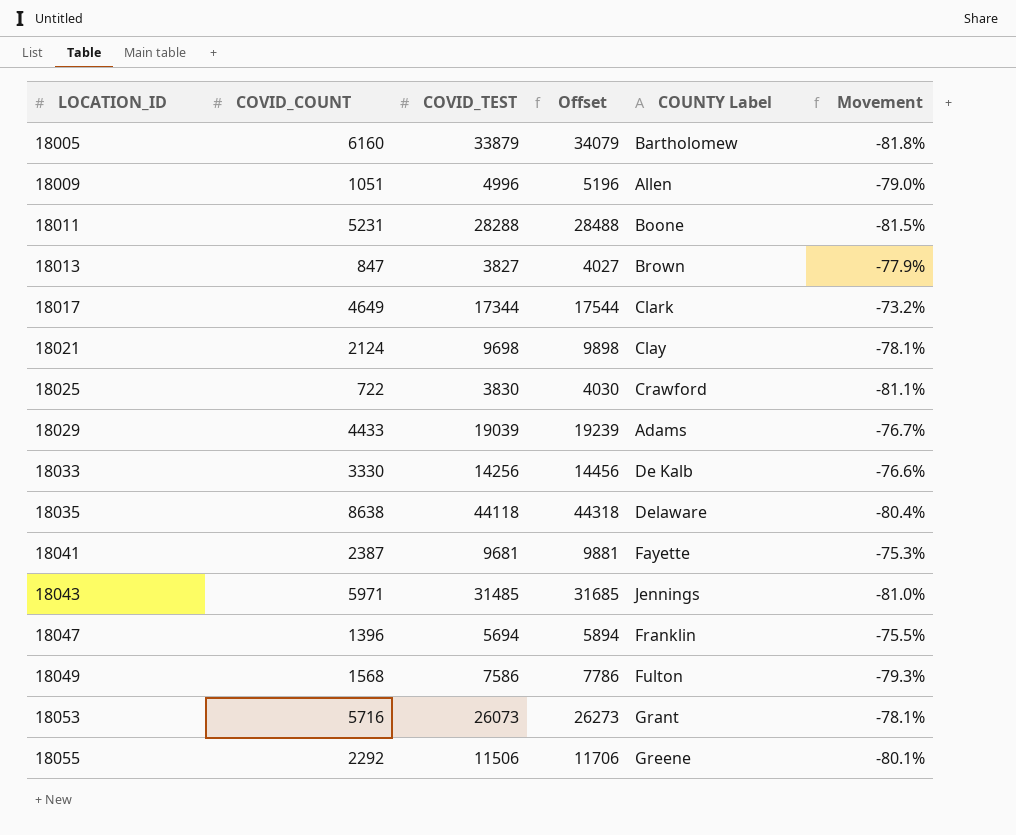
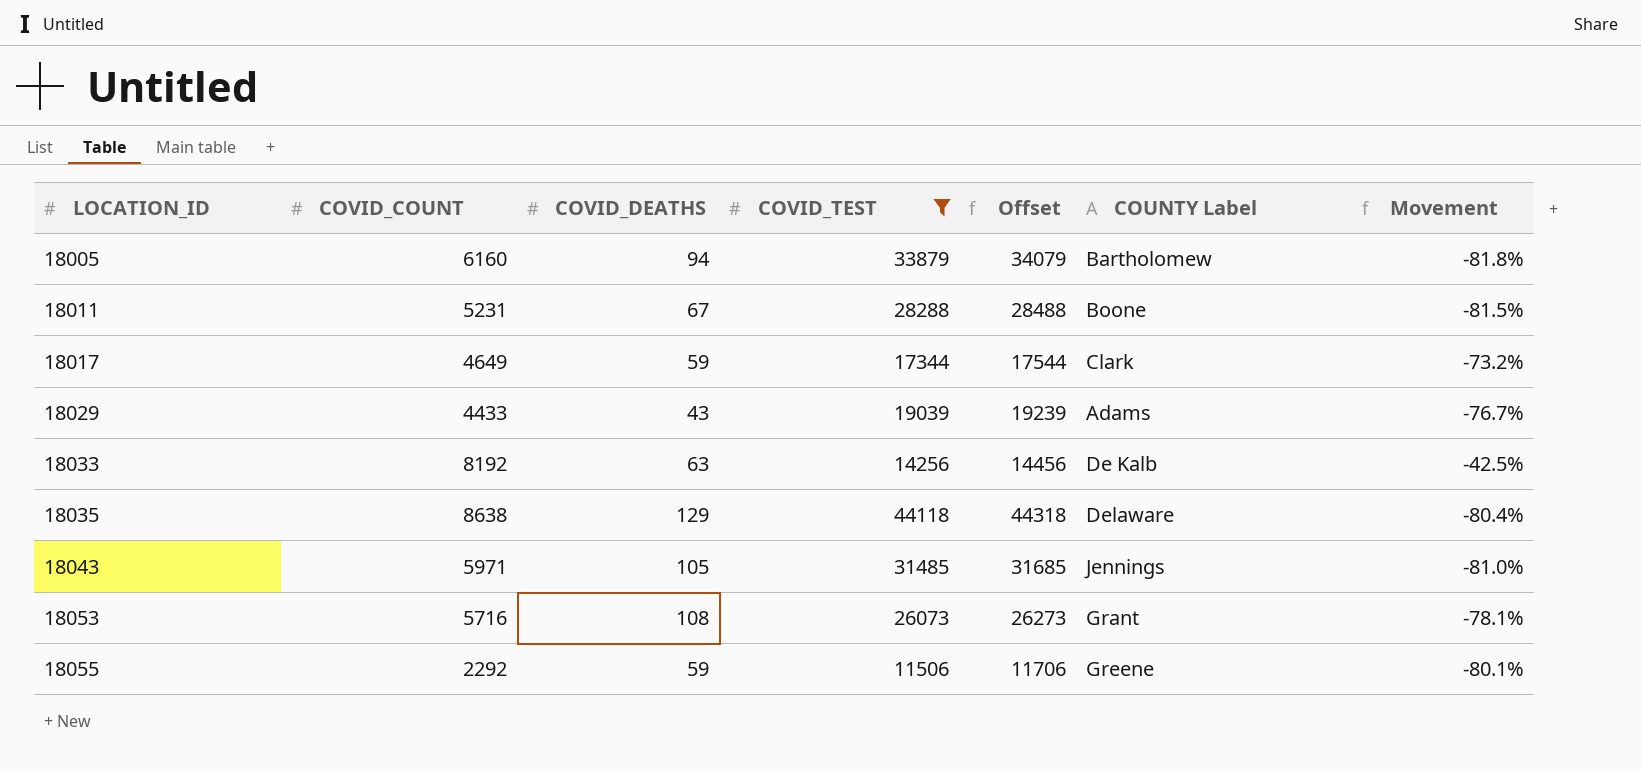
filter: none -> COVID_TEST >= 11506
column COVID_DEATHS | position: none -> 3
18033 | COVID_COUNT: 3330 -> 8192
18033 | Movement: -76.6% -> -42.5%

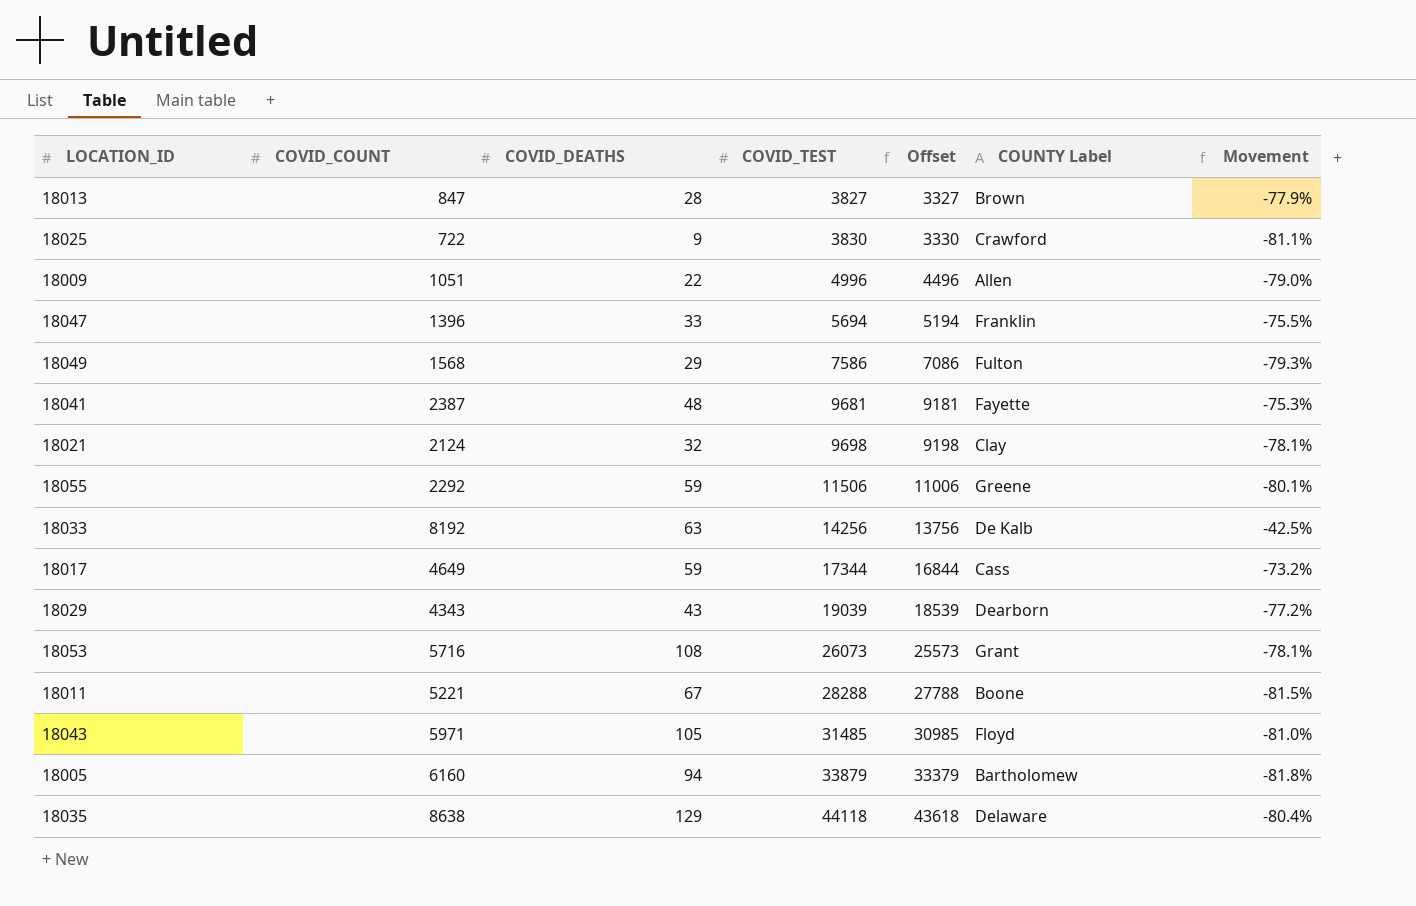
filter: COVID_TEST >= 11506 -> none
row order: LOCATION_ID ascending -> COVID_TEST ascending
column Offset | formula: [COVID_TEST] + 200 -> [COVID_TEST] - 500
18017 | COUNTY Label: Clark -> Cass
18029 | COVID_COUNT: 4433 -> 4343
18029 | COUNTY Label: Adams -> Dearborn
18029 | Movement: -76.7% -> -77.2%
18011 | COVID_COUNT: 5231 -> 5221
18043 | COUNTY Label: Jennings -> Floyd

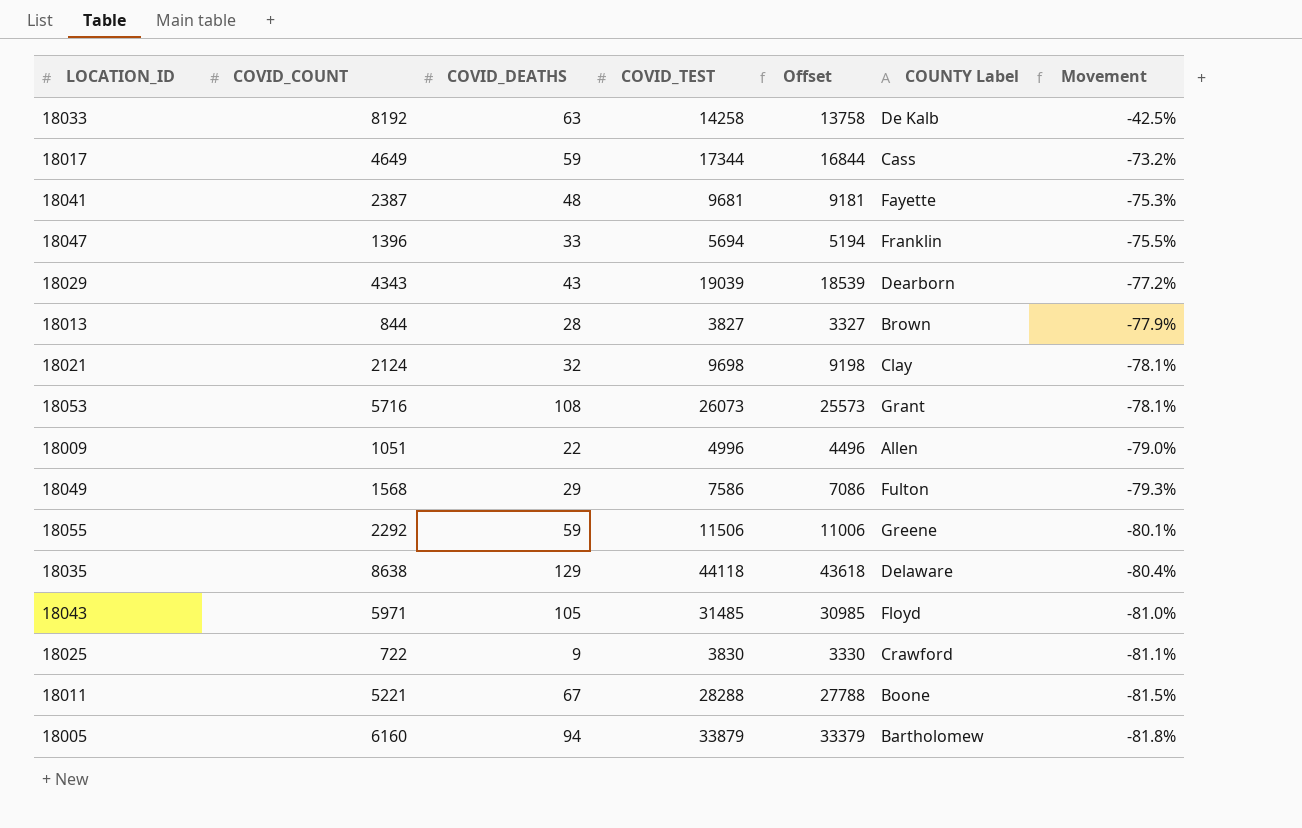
row order: COVID_TEST ascending -> Movement descending
18033 | COVID_TEST: 14256 -> 14258
18033 | Offset: 13756 -> 13758
18013 | COVID_COUNT: 847 -> 844

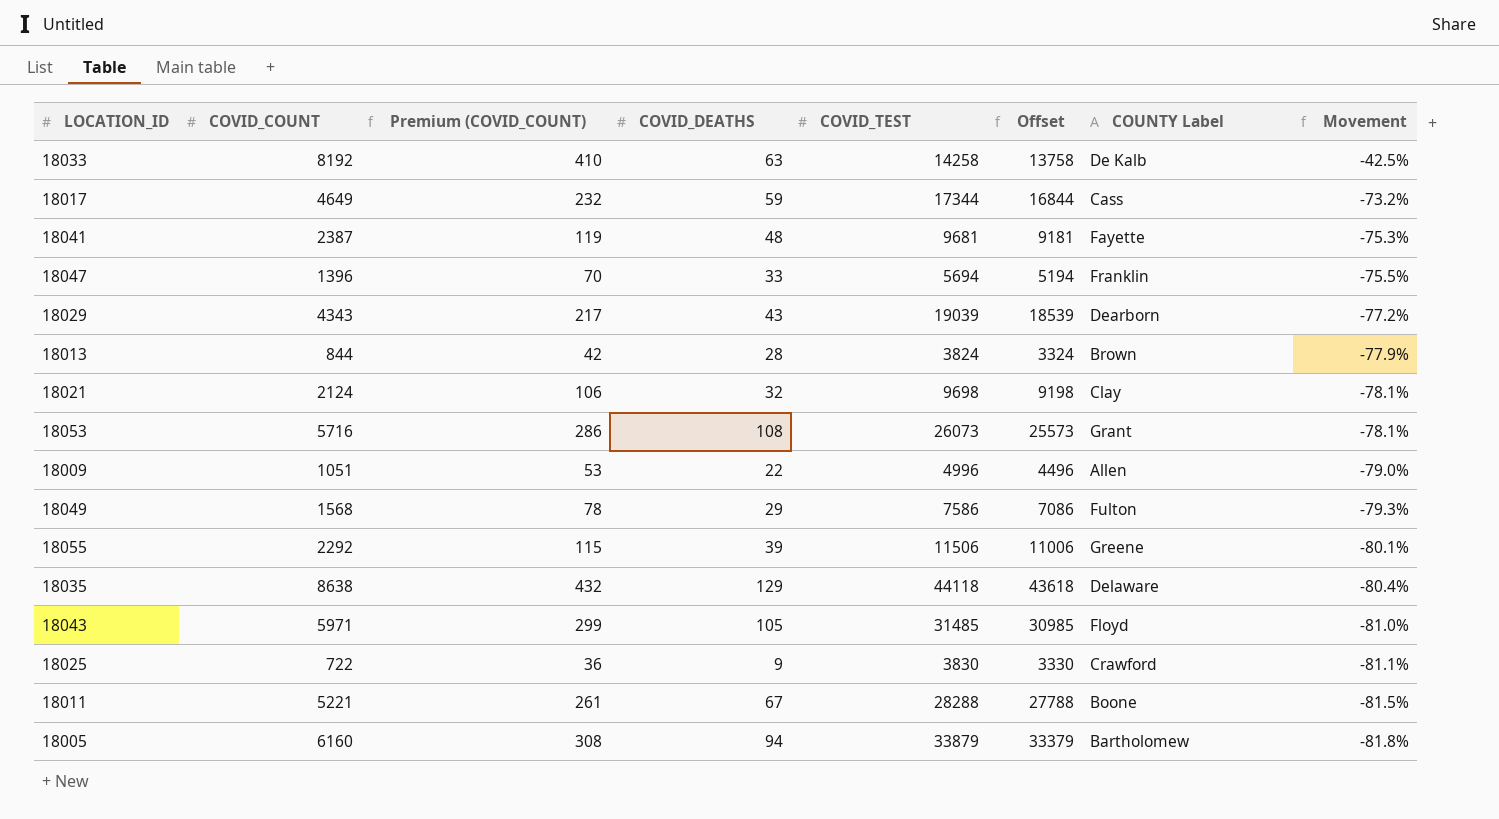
column Premium (COVID_COUNT) | formula: none -> [COVID_COUNT] * 0.05
18013 | COVID_TEST: 3827 -> 3824
18013 | Offset: 3327 -> 3324
18055 | COVID_DEATHS: 59 -> 39

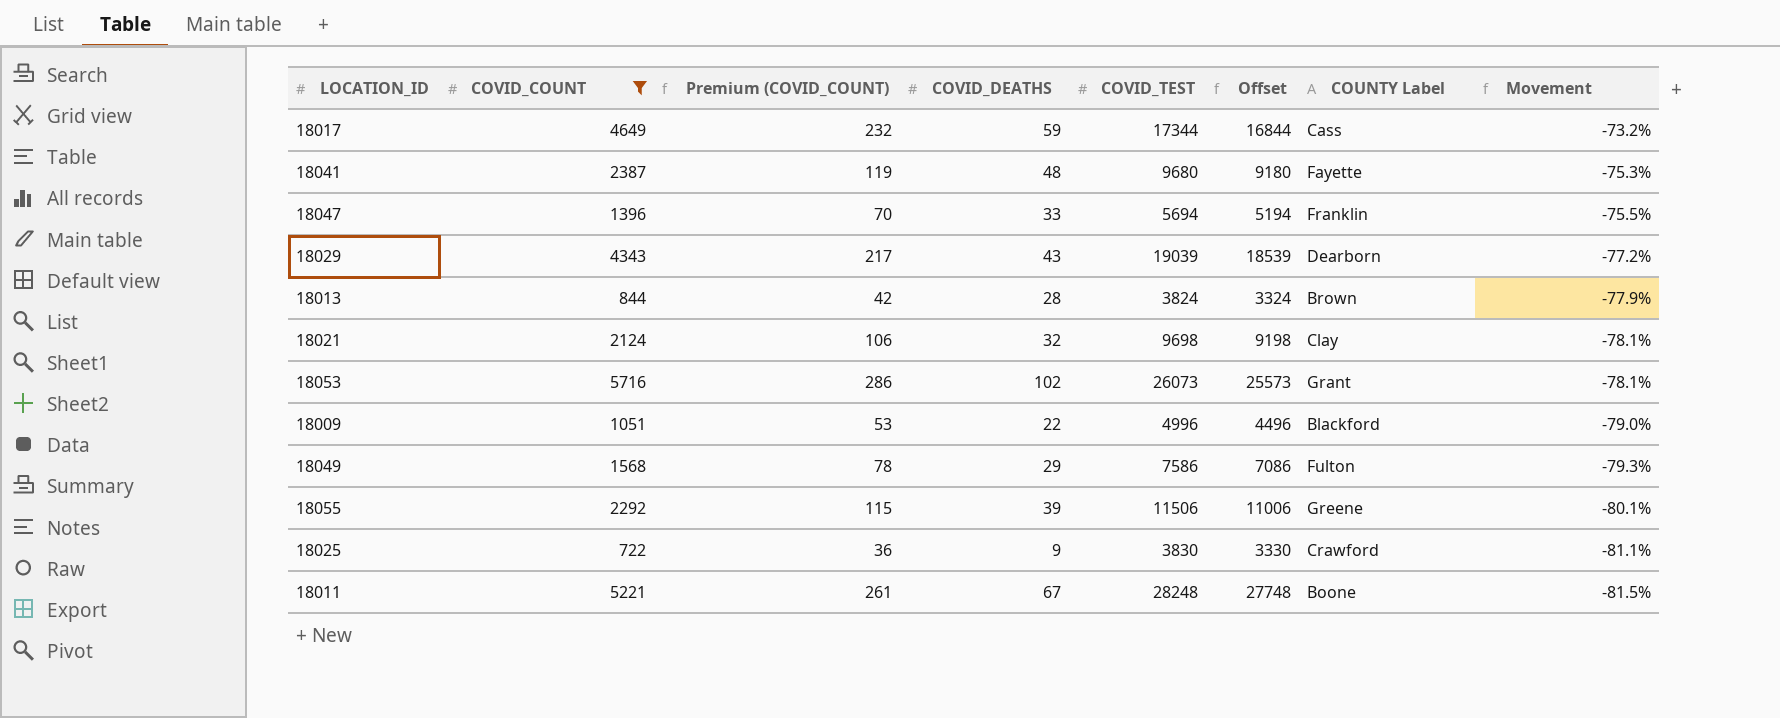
filter: none -> COVID_COUNT <= 5716
18041 | COVID_TEST: 9681 -> 9680
18041 | Offset: 9181 -> 9180
18053 | COVID_DEATHS: 108 -> 102
18009 | COUNTY Label: Allen -> Blackford
18011 | COVID_TEST: 28288 -> 28248
18011 | Offset: 27788 -> 27748

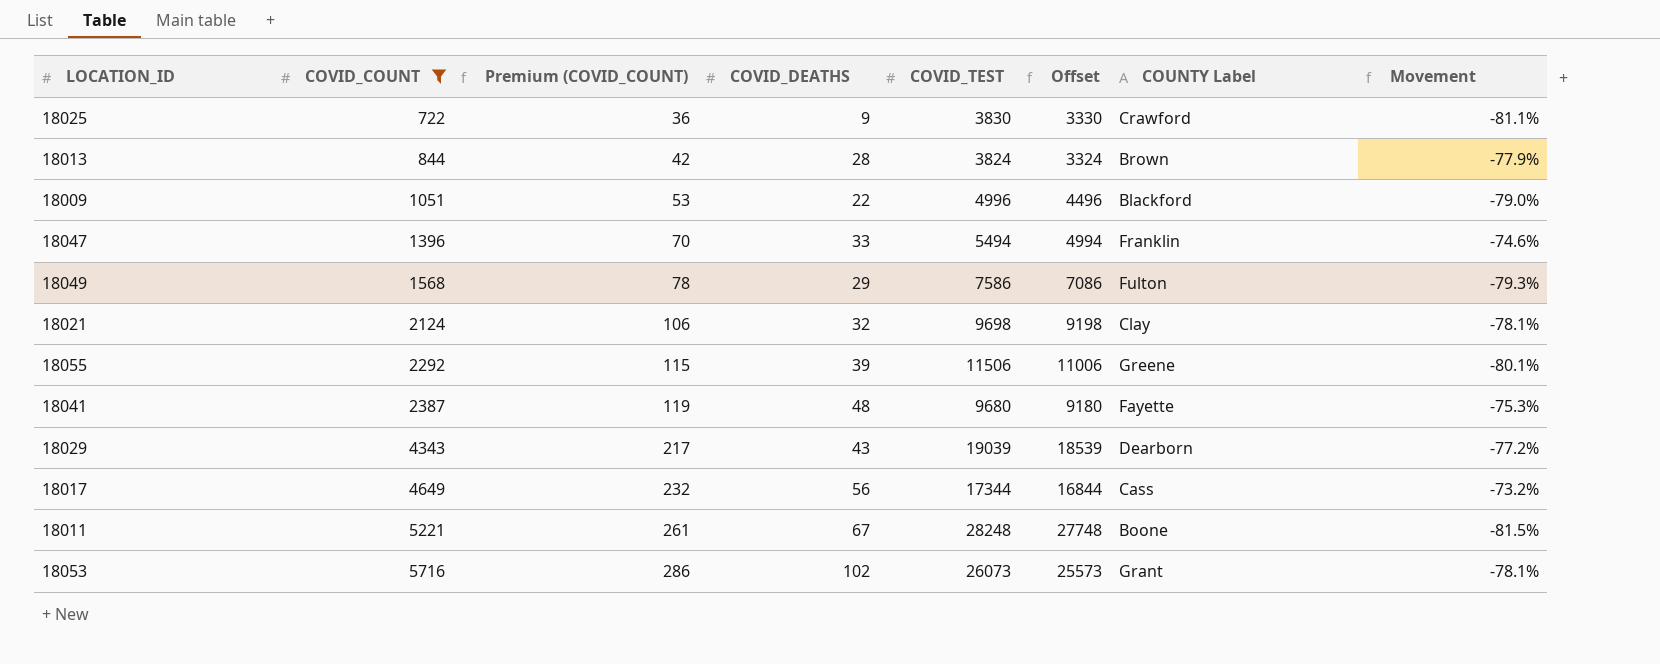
row order: Movement descending -> COVID_COUNT ascending
18047 | COVID_TEST: 5694 -> 5494
18047 | Offset: 5194 -> 4994
18047 | Movement: -75.5% -> -74.6%
18017 | COVID_DEATHS: 59 -> 56

